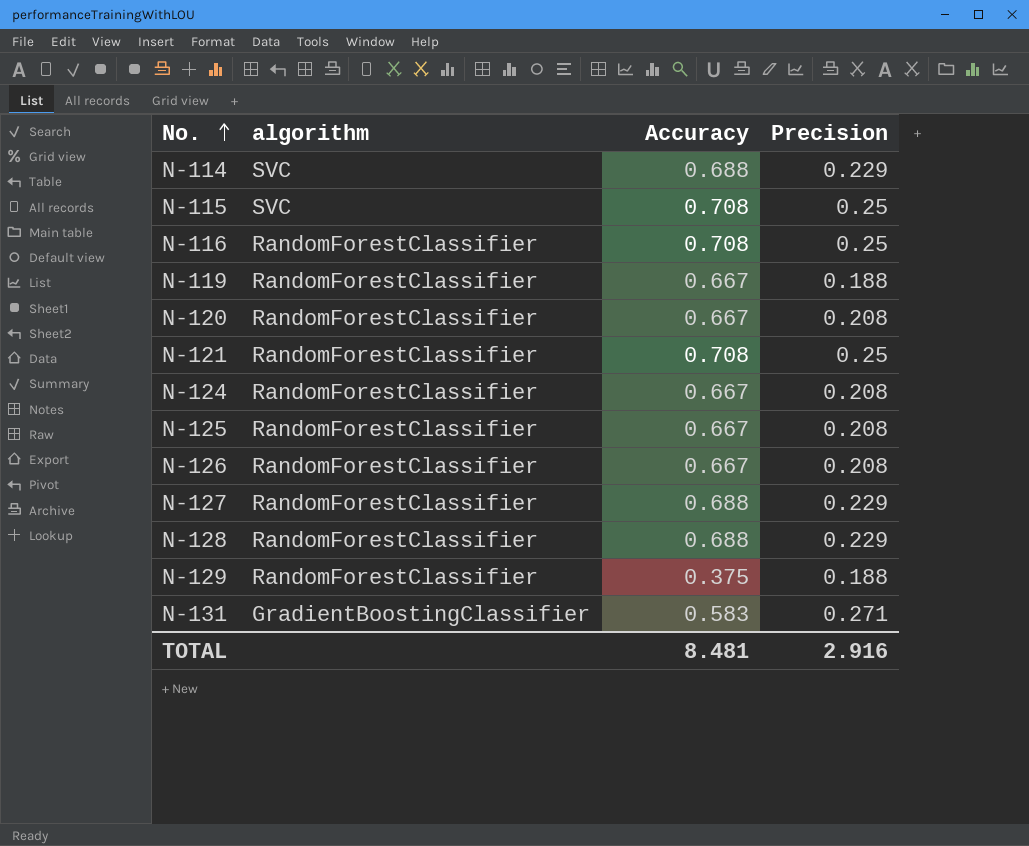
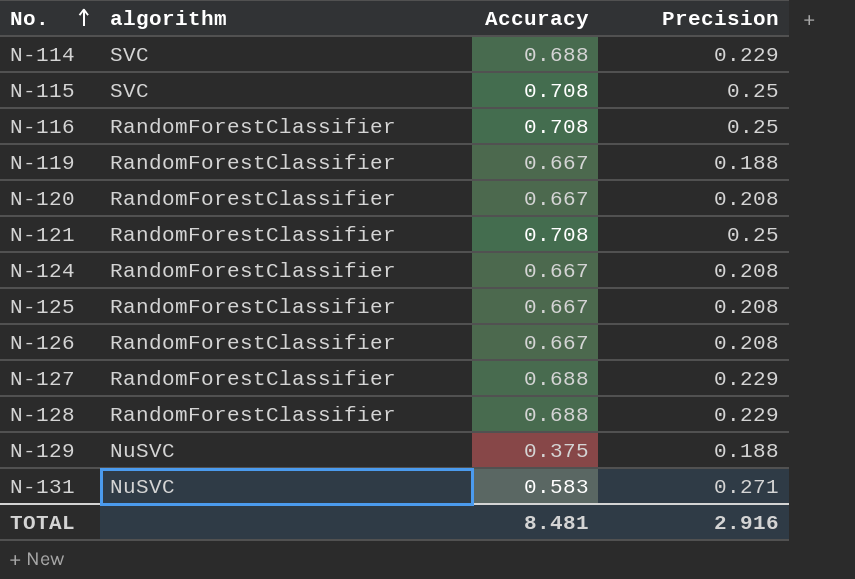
N-129 | algorithm: RandomForestClassifier -> NuSVC
N-131 | algorithm: GradientBoostingClassifier -> NuSVC

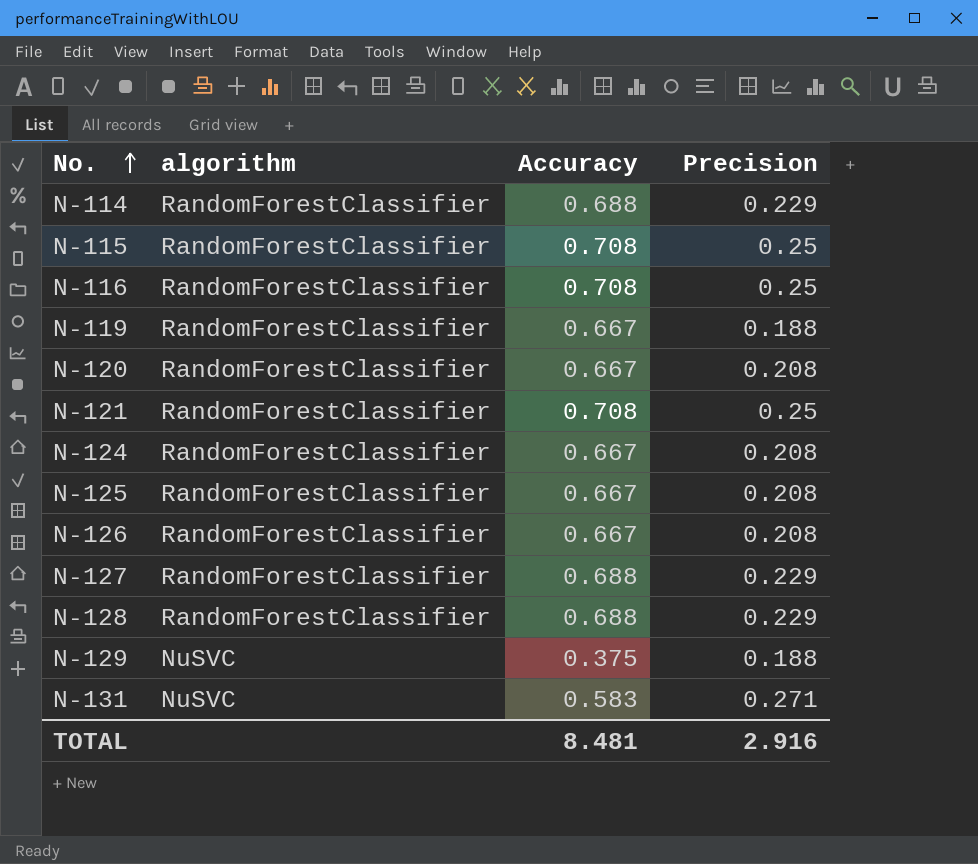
N-114 | algorithm: SVC -> RandomForestClassifier
N-115 | algorithm: SVC -> RandomForestClassifier

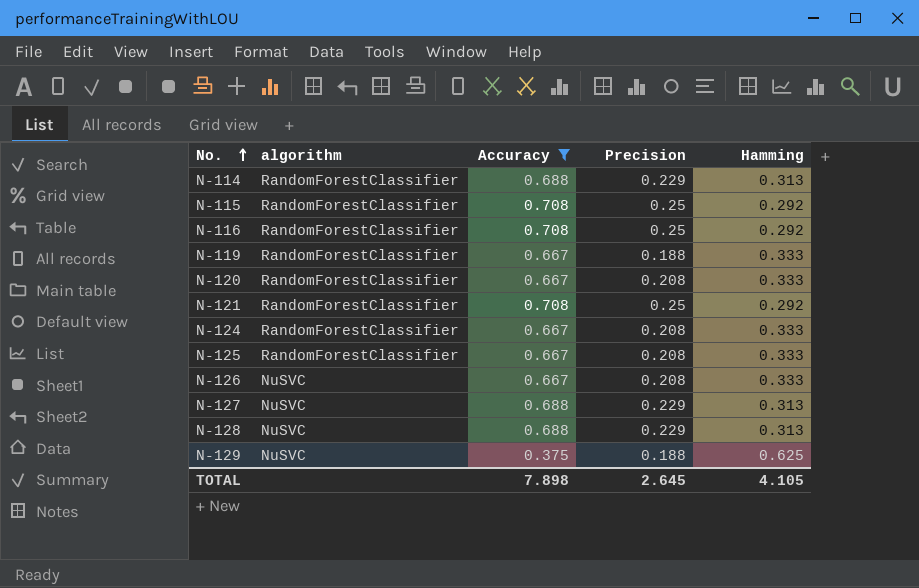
filter: none -> Accuracy != 0.583
column Hamming | position: none -> 5
N-126 | algorithm: RandomForestClassifier -> NuSVC
N-127 | algorithm: RandomForestClassifier -> NuSVC
N-128 | algorithm: RandomForestClassifier -> NuSVC
TOTAL | Accuracy: 8.481 -> 7.898
TOTAL | Precision: 2.916 -> 2.645

